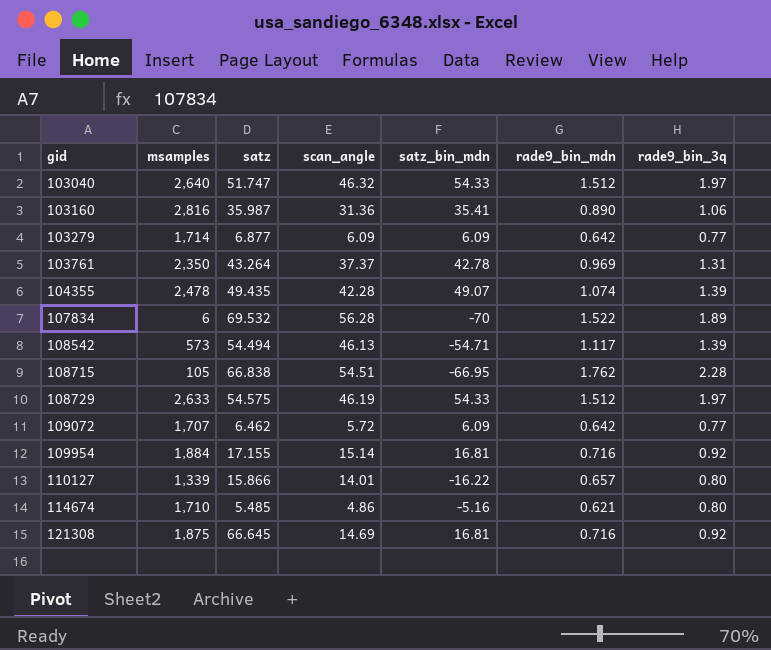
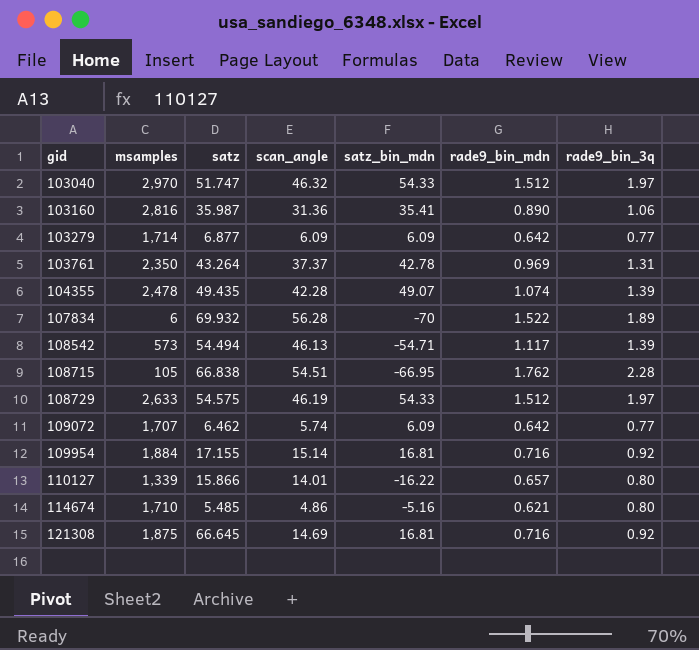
103040 | msamples: 2,640 -> 2,970
107834 | satz: 69.532 -> 69.932
109072 | scan_angle: 5.72 -> 5.74

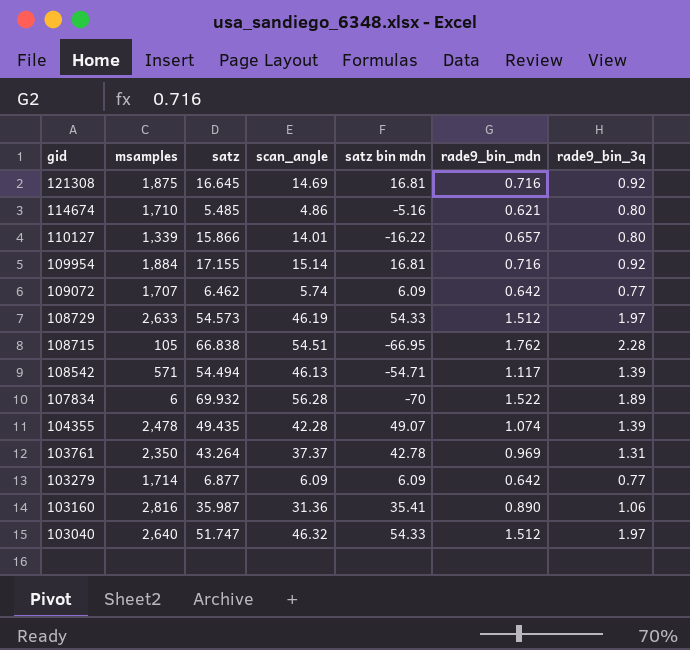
row order: gid ascending -> gid descending
column name: satz_bin_mdn -> satz bin mdn
121308 | satz: 66.645 -> 16.645
108729 | satz: 54.575 -> 54.573
108542 | msamples: 573 -> 571
103040 | msamples: 2,970 -> 2,640

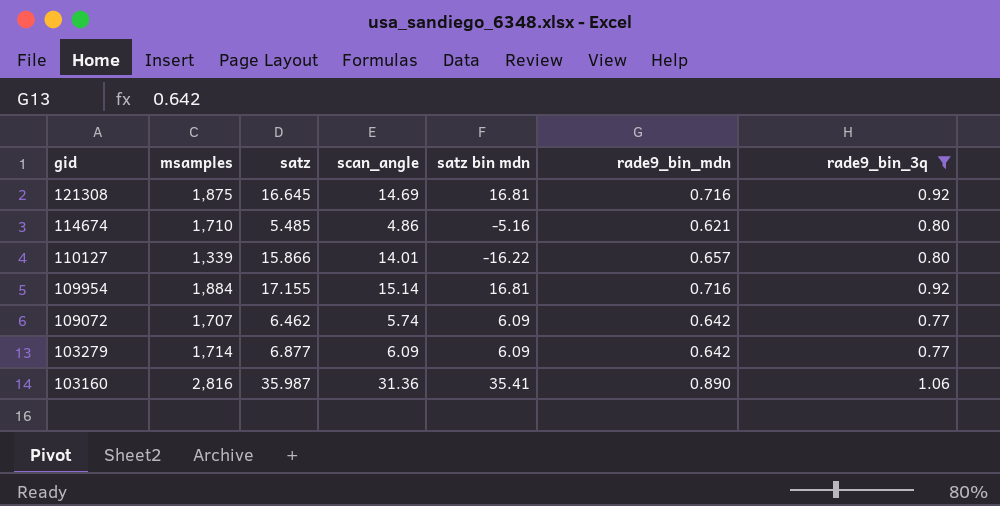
filter: none -> rade9_bin_3q <= 1.06

